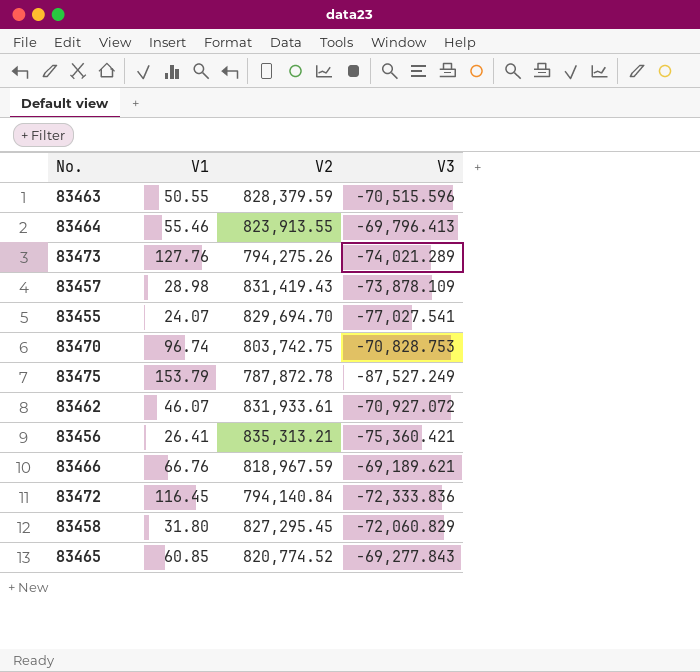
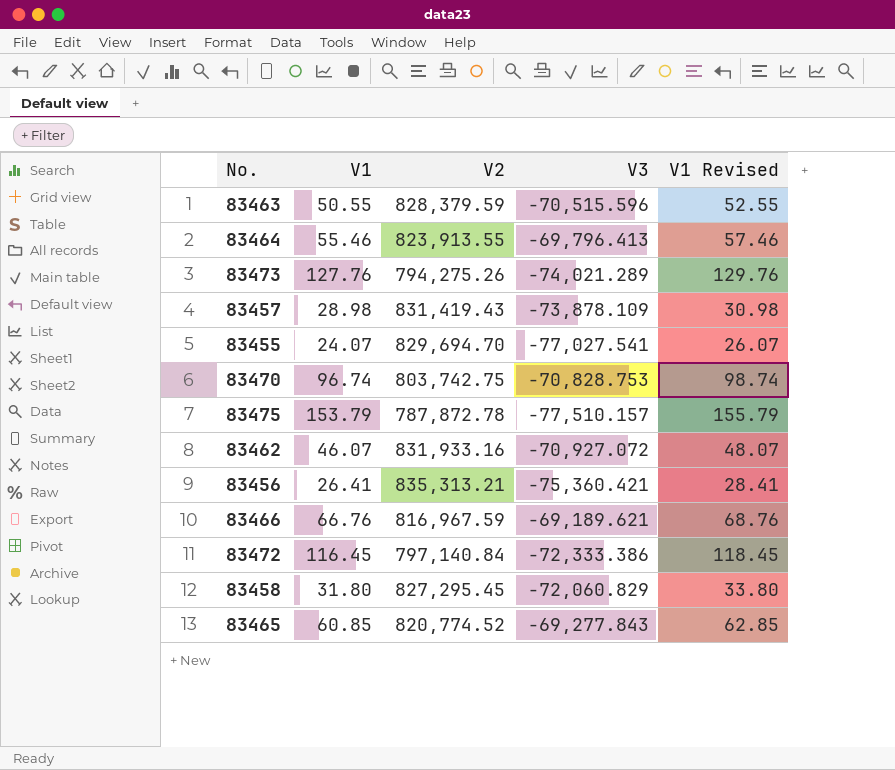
column V1 Revised | formula: none -> [V1] + 2
83475 | V3: -87,527.249 -> -77,510.157
83462 | V2: 831,933.61 -> 831,933.16
83466 | V2: 818,967.59 -> 816,967.59
83472 | V2: 794,140.84 -> 797,140.84
83472 | V3: -72,333.836 -> -72,333.386

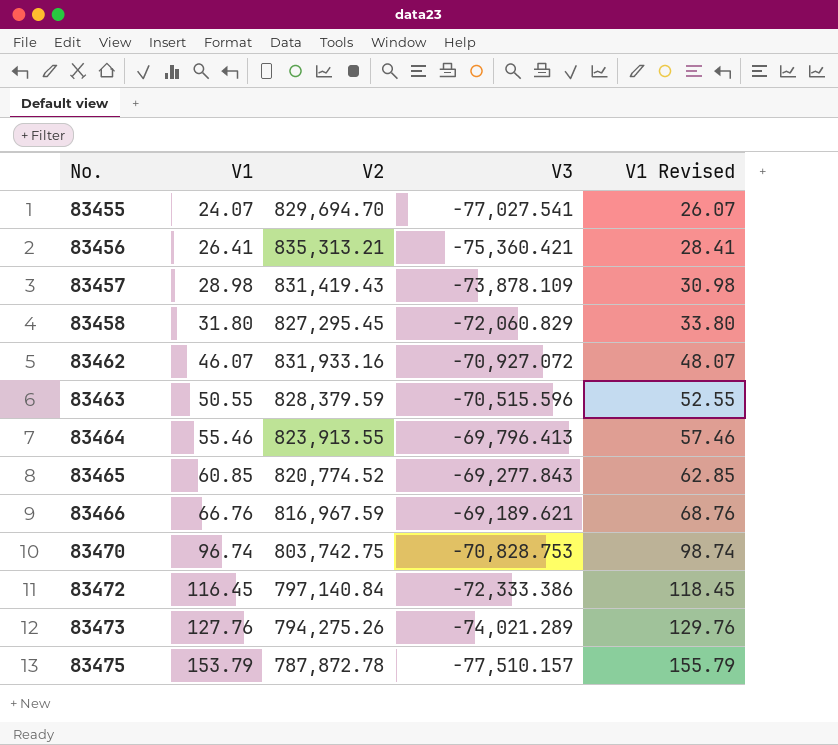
row order: none -> No. ascending

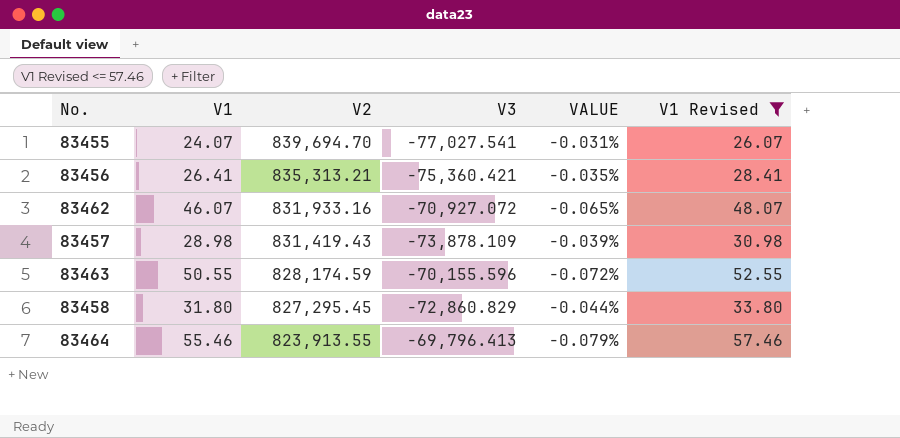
filter: none -> V1 Revised <= 57.46
row order: No. ascending -> V2 descending
column VALUE | formula: none -> [V1] / [V3]
83455 | V2: 829,694.70 -> 839,694.70
83463 | V2: 828,379.59 -> 828,174.59
83463 | V3: -70,515.596 -> -70,155.596
83458 | V3: -72,060.829 -> -72,860.829

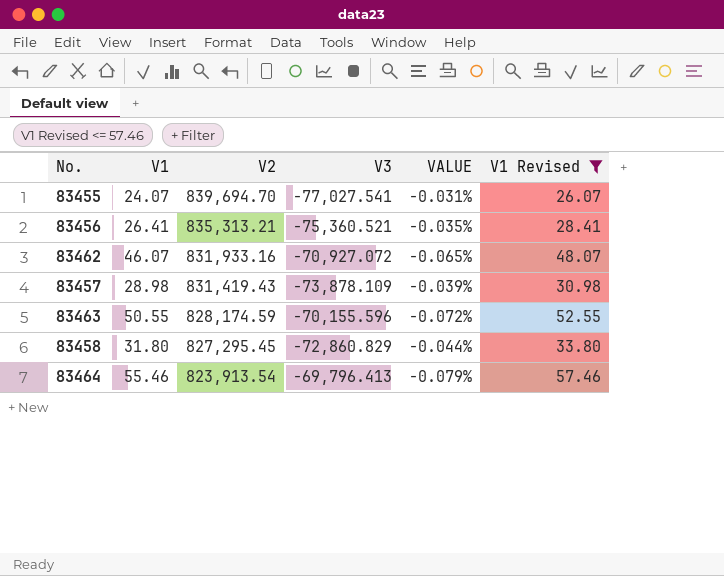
83456 | V3: -75,360.421 -> -75,360.521
83464 | V2: 823,913.55 -> 823,913.54

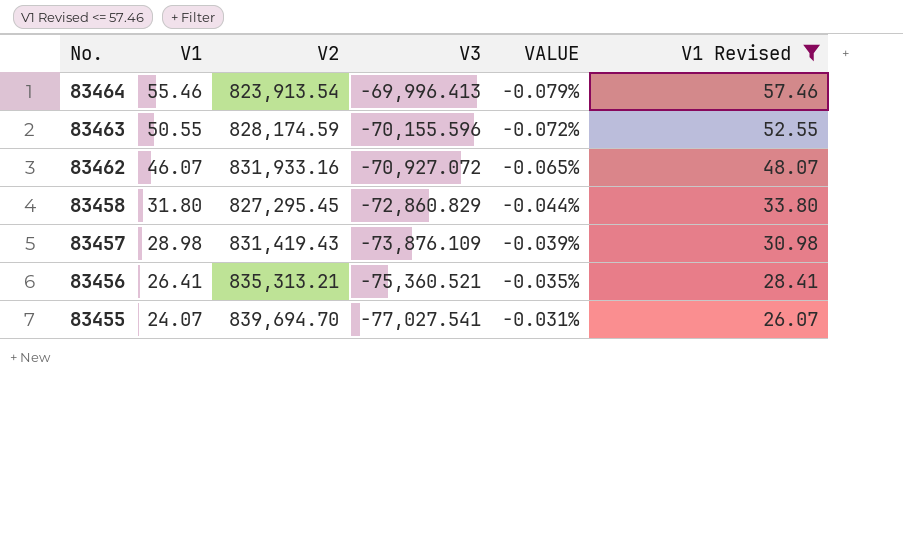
row order: V2 descending -> No. descending
83464 | V3: -69,796.413 -> -69,996.413
83457 | V3: -73,878.109 -> -73,876.109

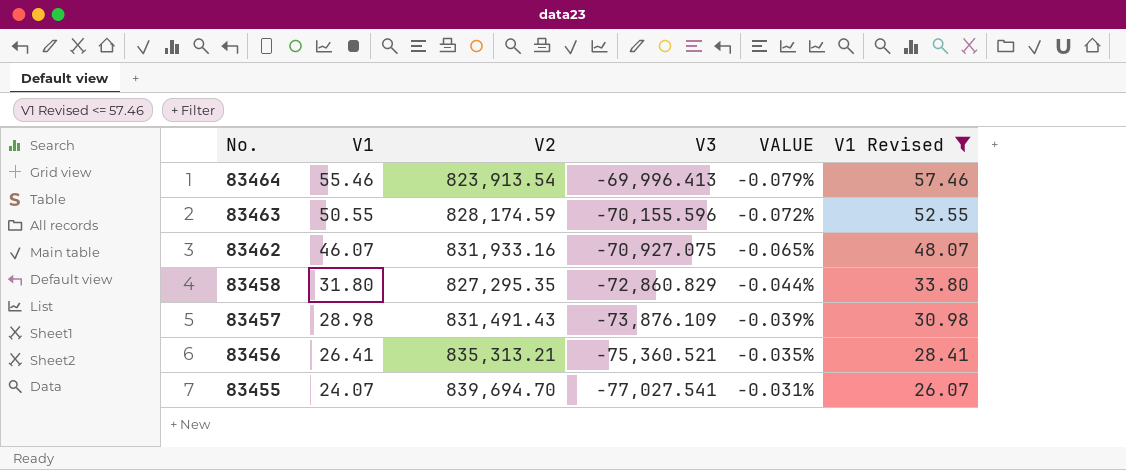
83462 | V3: -70,927.072 -> -70,927.075
83458 | V2: 827,295.45 -> 827,295.35
83457 | V2: 831,419.43 -> 831,491.43

